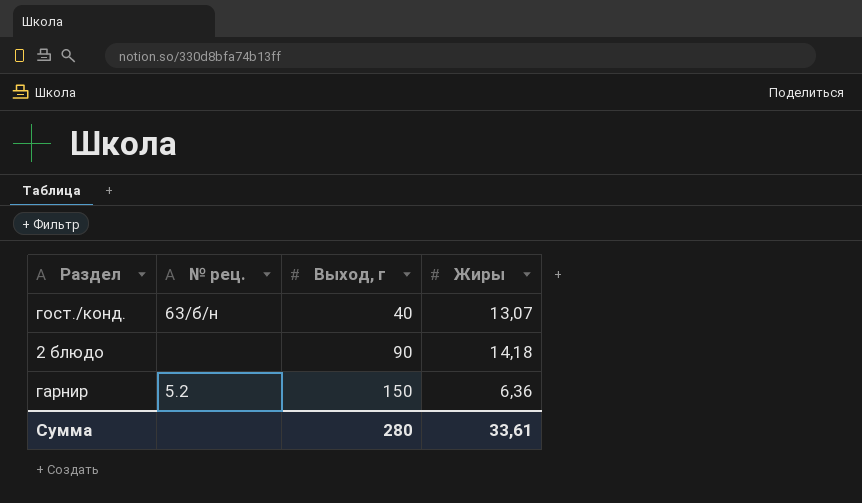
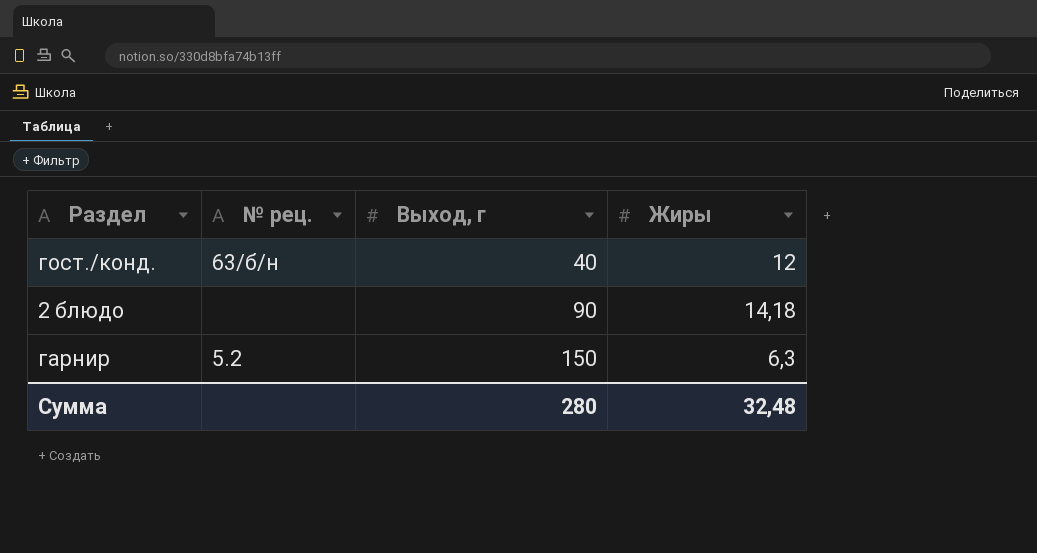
гост./конд. | Жиры: 13,07 -> 12
гарнир | Жиры: 6,36 -> 6,3
Сумма | Жиры: 33,61 -> 32,48

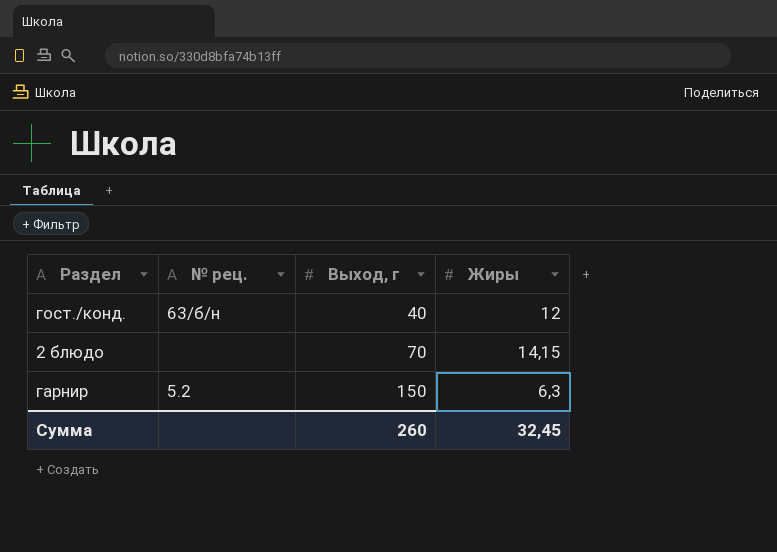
2 блюдо | Выход, г: 90 -> 70
2 блюдо | Жиры: 14,18 -> 14,15
Сумма | Выход, г: 280 -> 260
Сумма | Жиры: 32,48 -> 32,45

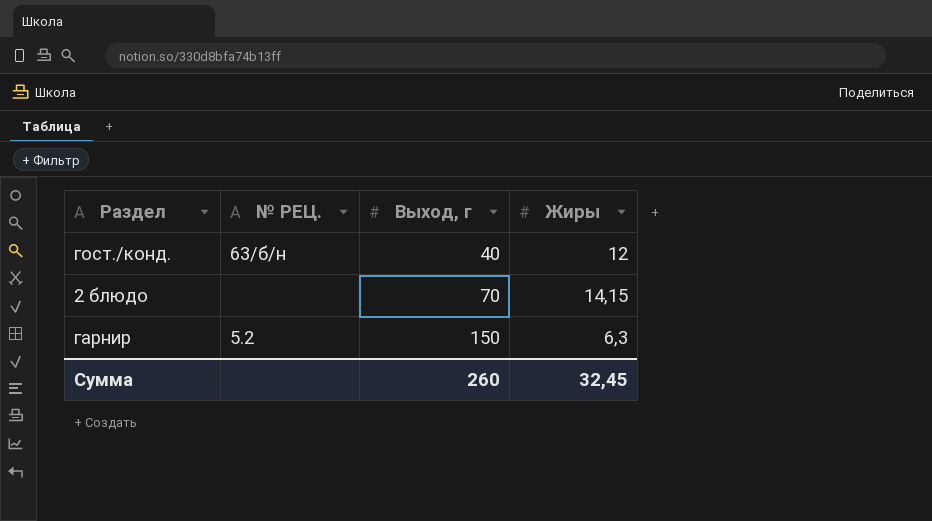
column name: № рец. -> № РЕЦ.

